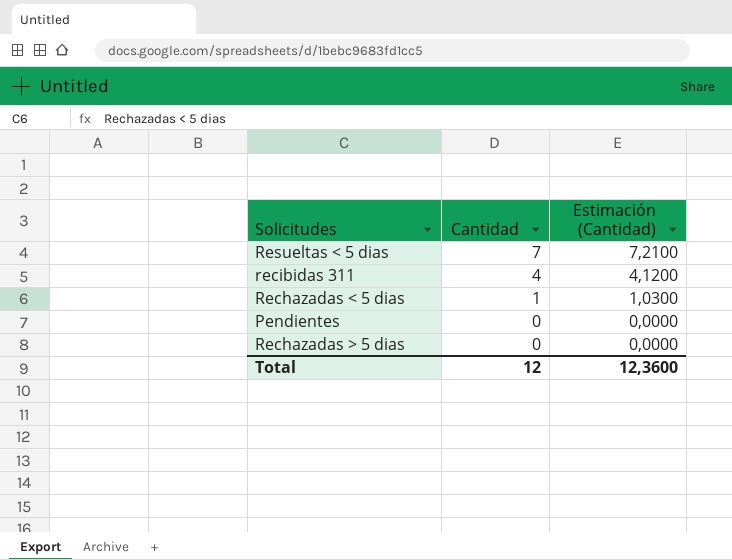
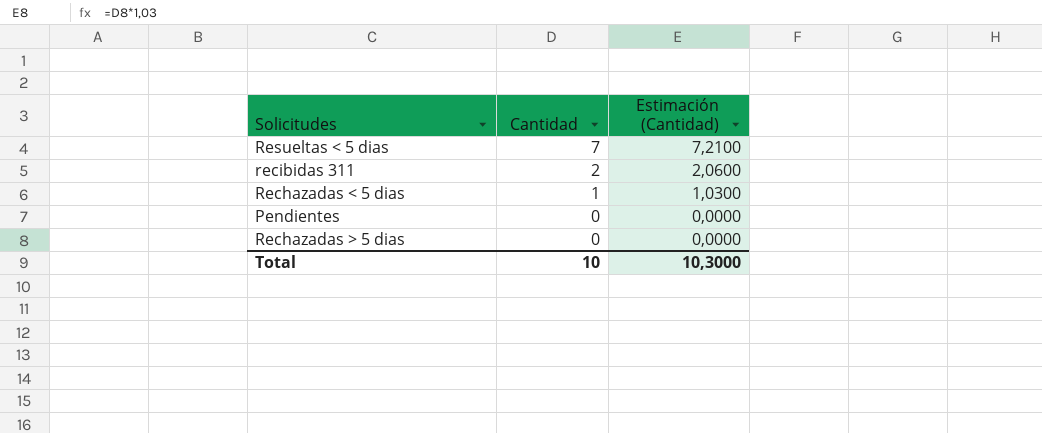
recibidas 311 | Cantidad: 4 -> 2
recibidas 311 | Estimación (Cantidad): 4,1200 -> 2,0600
Total | Cantidad: 12 -> 10
Total | Estimación (Cantidad): 12,3600 -> 10,3000

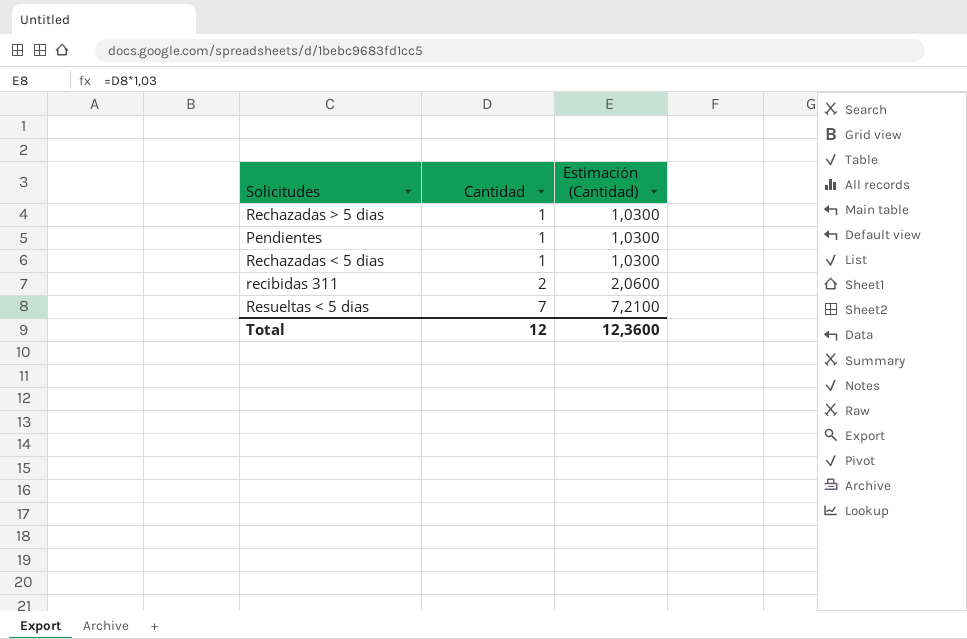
row order: Cantidad descending -> Cantidad ascending
Rechazadas > 5 dias | Cantidad: 0 -> 1
Rechazadas > 5 dias | Estimación (Cantidad): 0,0000 -> 1,0300
Pendientes | Cantidad: 0 -> 1
Pendientes | Estimación (Cantidad): 0,0000 -> 1,0300
Total | Cantidad: 10 -> 12
Total | Estimación (Cantidad): 10,3000 -> 12,3600

